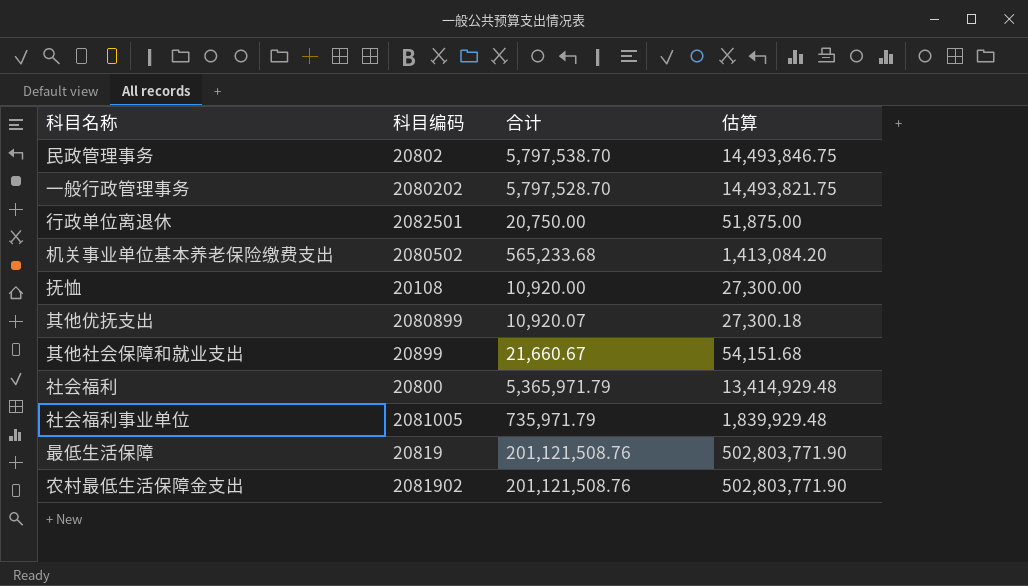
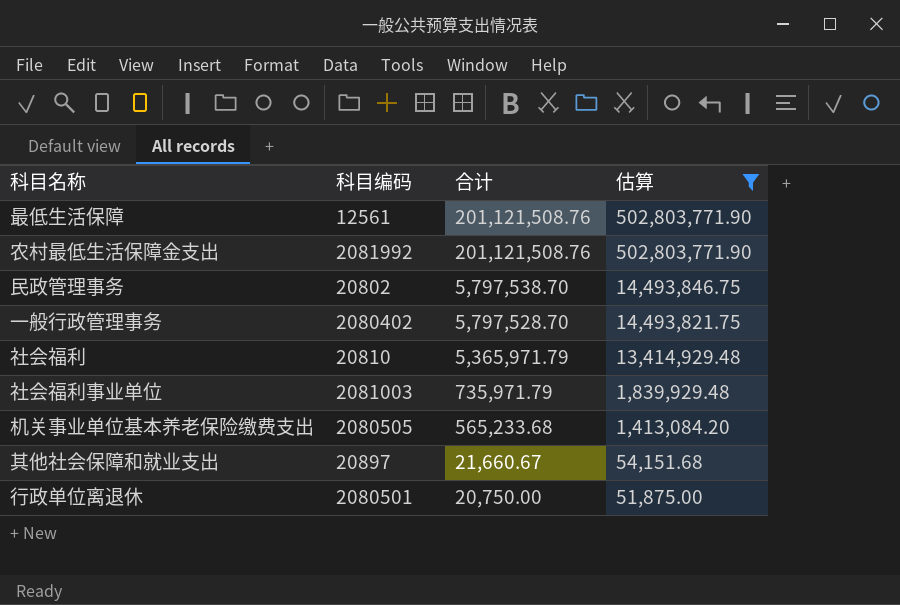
filter: none -> 估算 >= 51,875.00
row order: none -> 合计 descending
最低生活保障 | 科目编码: 20819 -> 12561
农村最低生活保障金支出 | 科目编码: 2081902 -> 2081992
一般行政管理事务 | 科目编码: 2080202 -> 2080402
社会福利 | 科目编码: 20800 -> 20810
社会福利事业单位 | 科目编码: 2081005 -> 2081003
机关事业单位基本养老保险缴费支出 | 科目编码: 2080502 -> 2080505
其他社会保障和就业支出 | 科目编码: 20899 -> 20897
行政单位离退休 | 科目编码: 2082501 -> 2080501

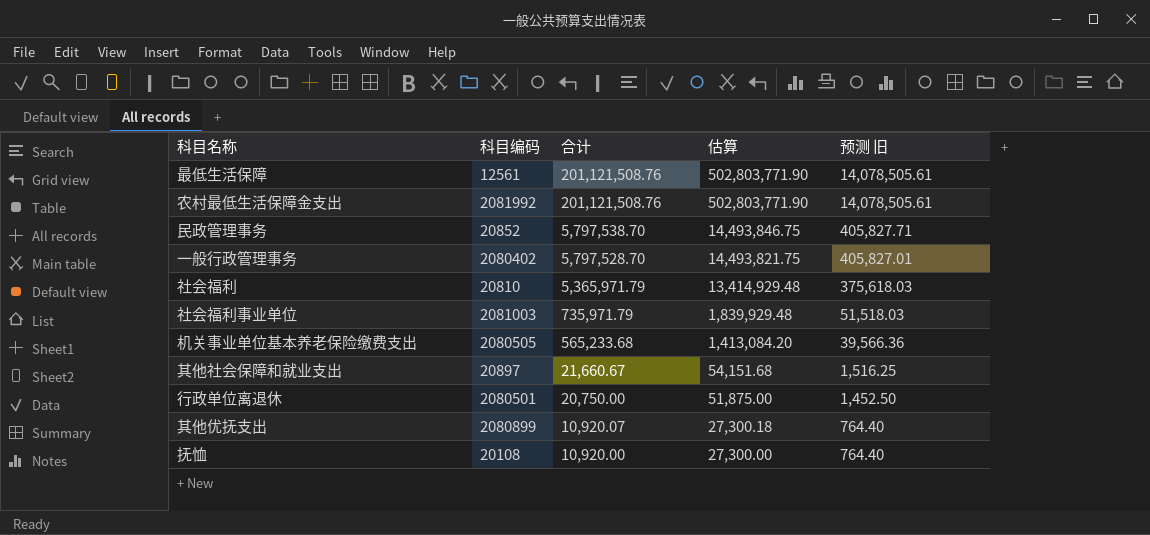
filter: 估算 >= 51,875.00 -> none
column 预测 旧 | formula: none -> [合计] * 0.07
民政管理事务 | 科目编码: 20802 -> 20852

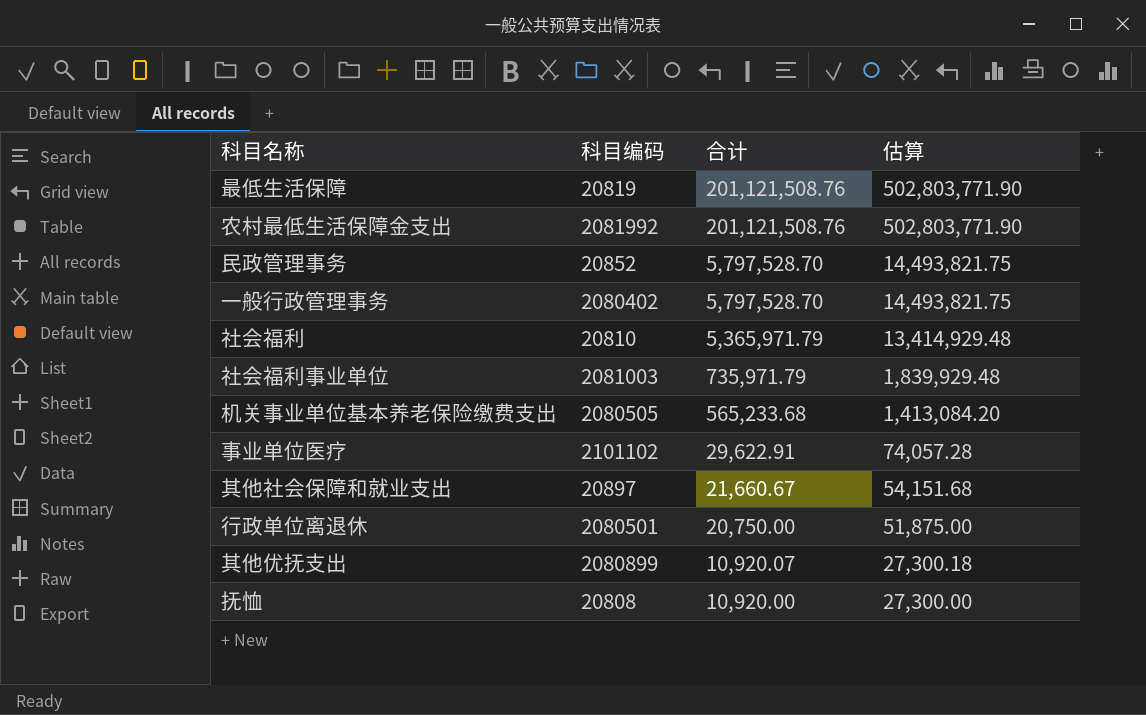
column 预测 旧 | formula: [合计] * 0.07 -> none
最低生活保障 | 科目编码: 12561 -> 20819
民政管理事务 | 合计: 5,797,538.70 -> 5,797,528.70
民政管理事务 | 估算: 14,493,846.75 -> 14,493,821.75
row 事业单位医疗: none -> 2101102 | 29,622.91 | 74,057.28
抚恤 | 科目编码: 20108 -> 20808

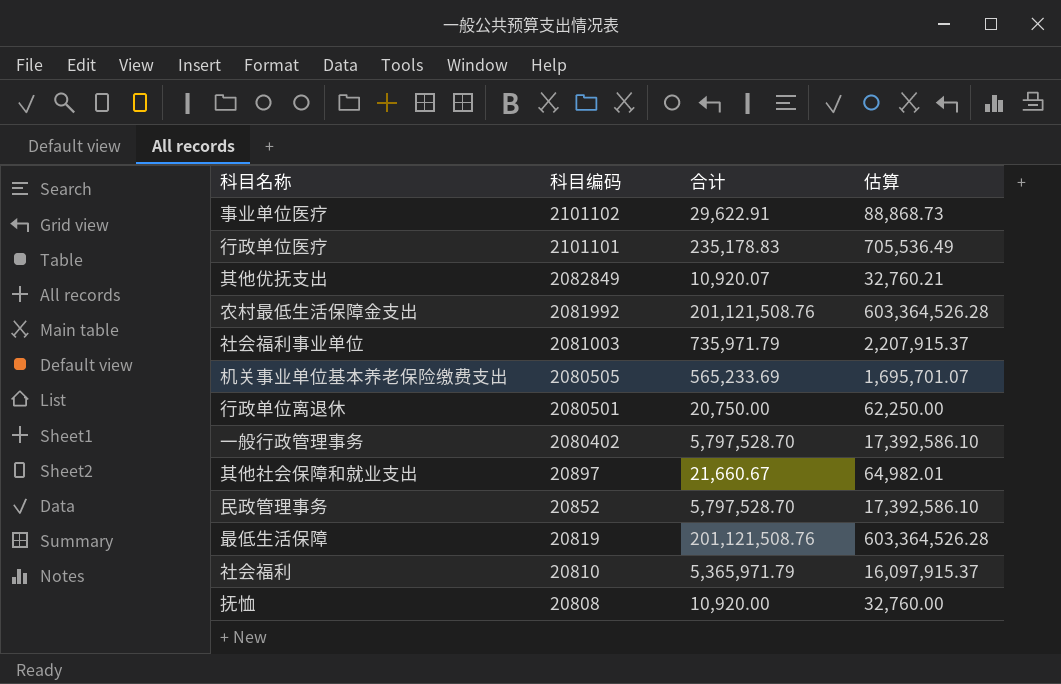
row order: 合计 descending -> 科目编码 descending
column 估算 | formula: [合计] * 2.5 -> [合计] * 3
row 行政单位医疗: none -> 2101101 | 235,178.83 | 705,536.49
其他优抚支出 | 科目编码: 2080899 -> 2082849
机关事业单位基本养老保险缴费支出 | 合计: 565,233.68 -> 565,233.69

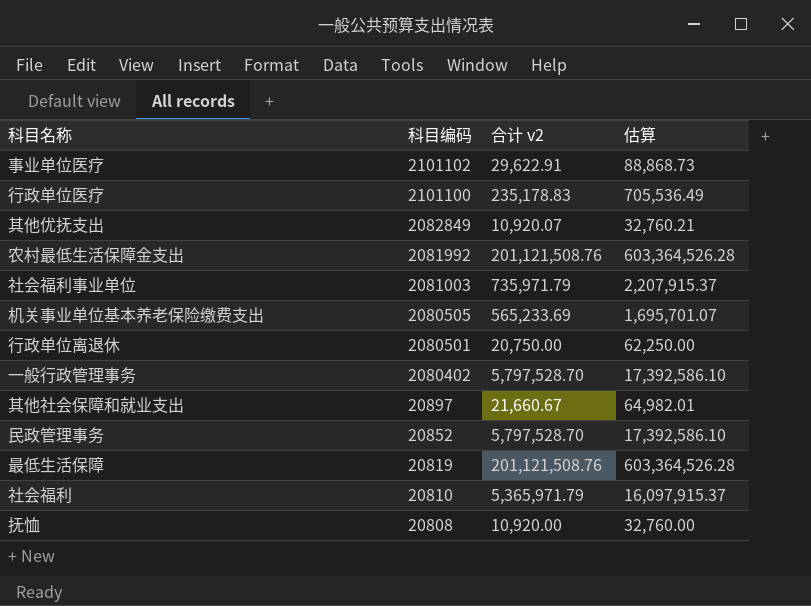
column name: 合计 -> 合计 v2
行政单位医疗 | 科目编码: 2101101 -> 2101100

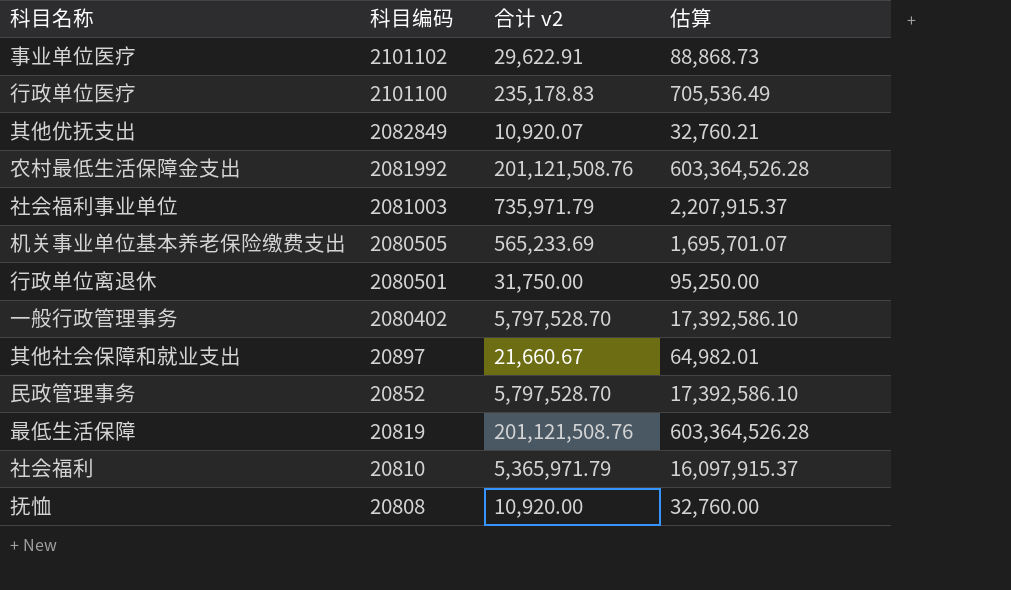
行政单位离退休 | 合计 v2: 20,750.00 -> 31,750.00
行政单位离退休 | 估算: 62,250.00 -> 95,250.00

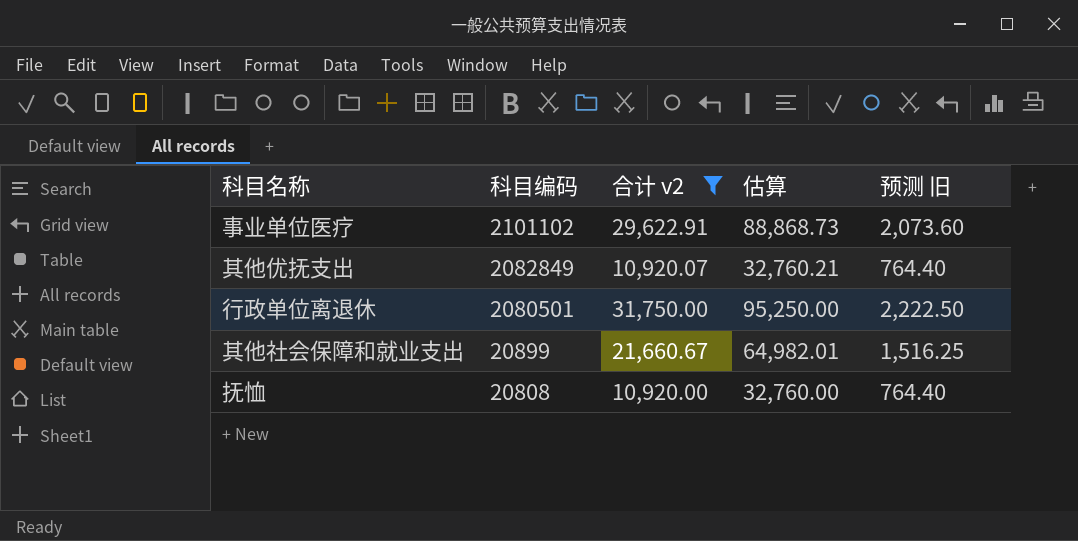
filter: none -> 合计 v2 <= 31,750.00
column 预测 旧 | formula: none -> [合计 v2] * 0.07
其他社会保障和就业支出 | 科目编码: 20897 -> 20899

